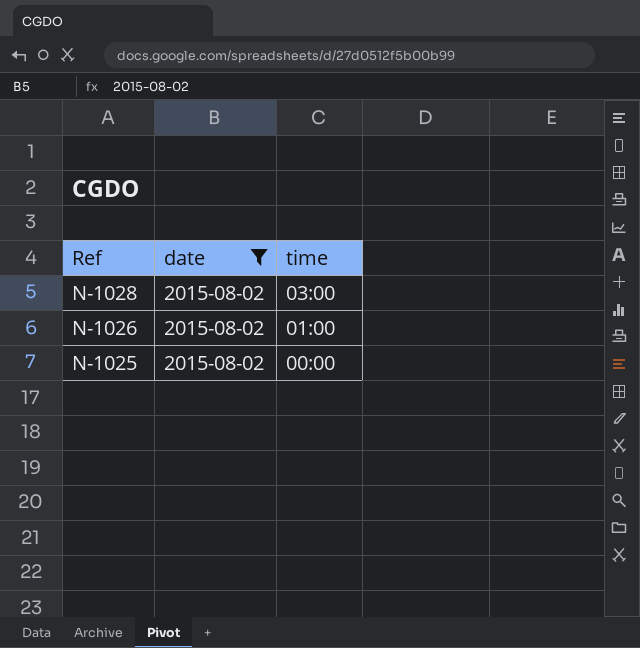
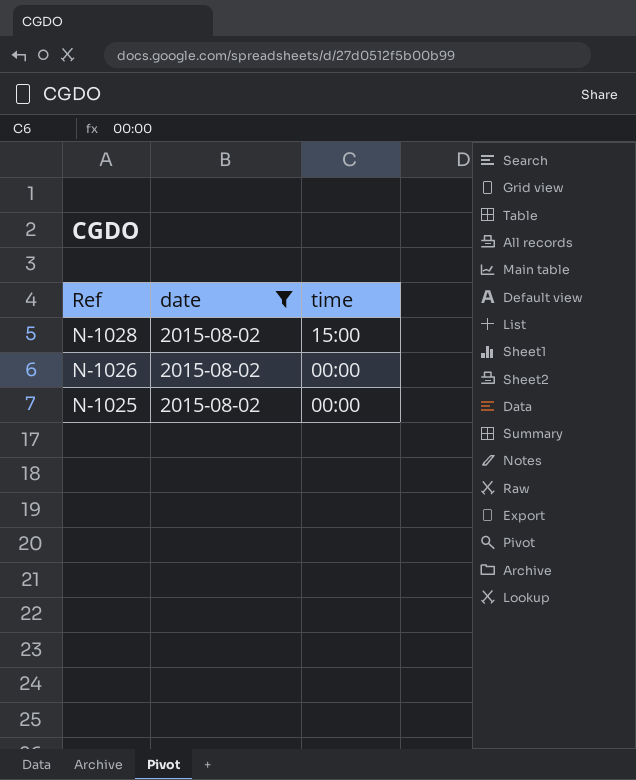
N-1028 | time: 03:00 -> 15:00
N-1026 | time: 01:00 -> 00:00

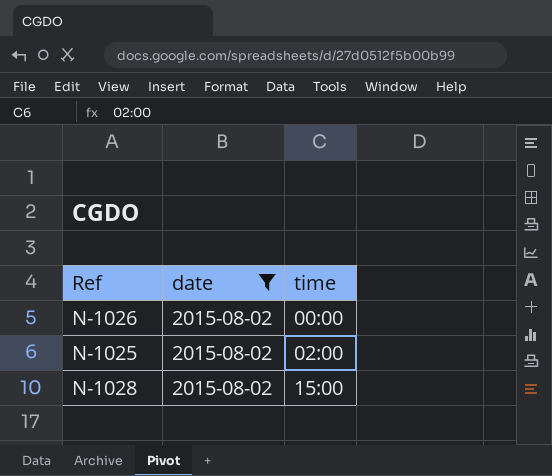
row order: Ref descending -> time ascending
N-1025 | time: 00:00 -> 02:00

